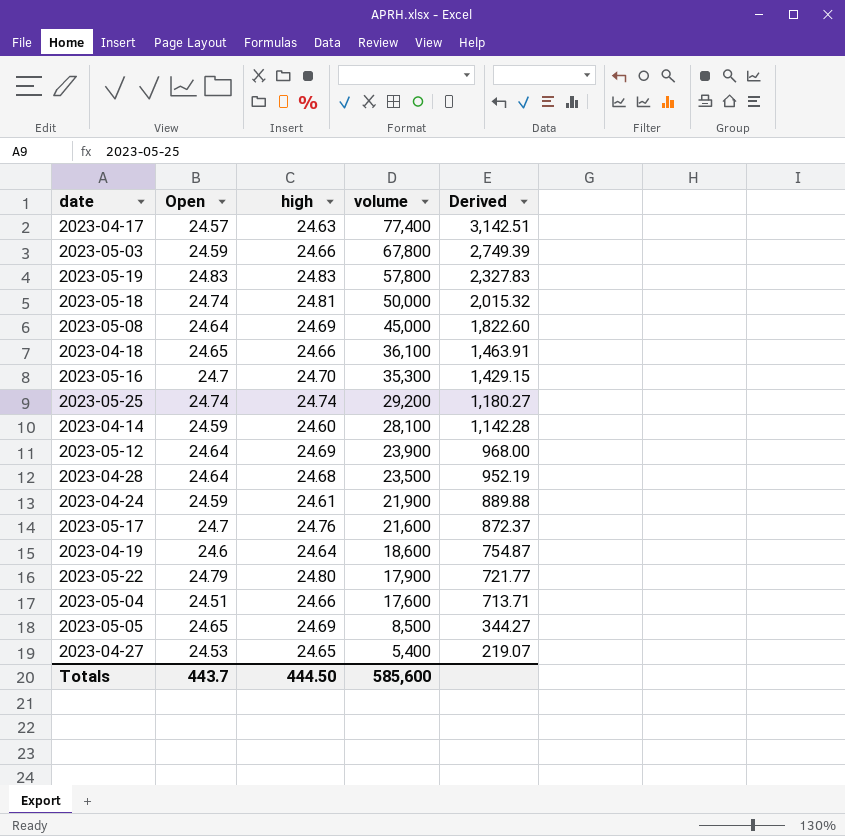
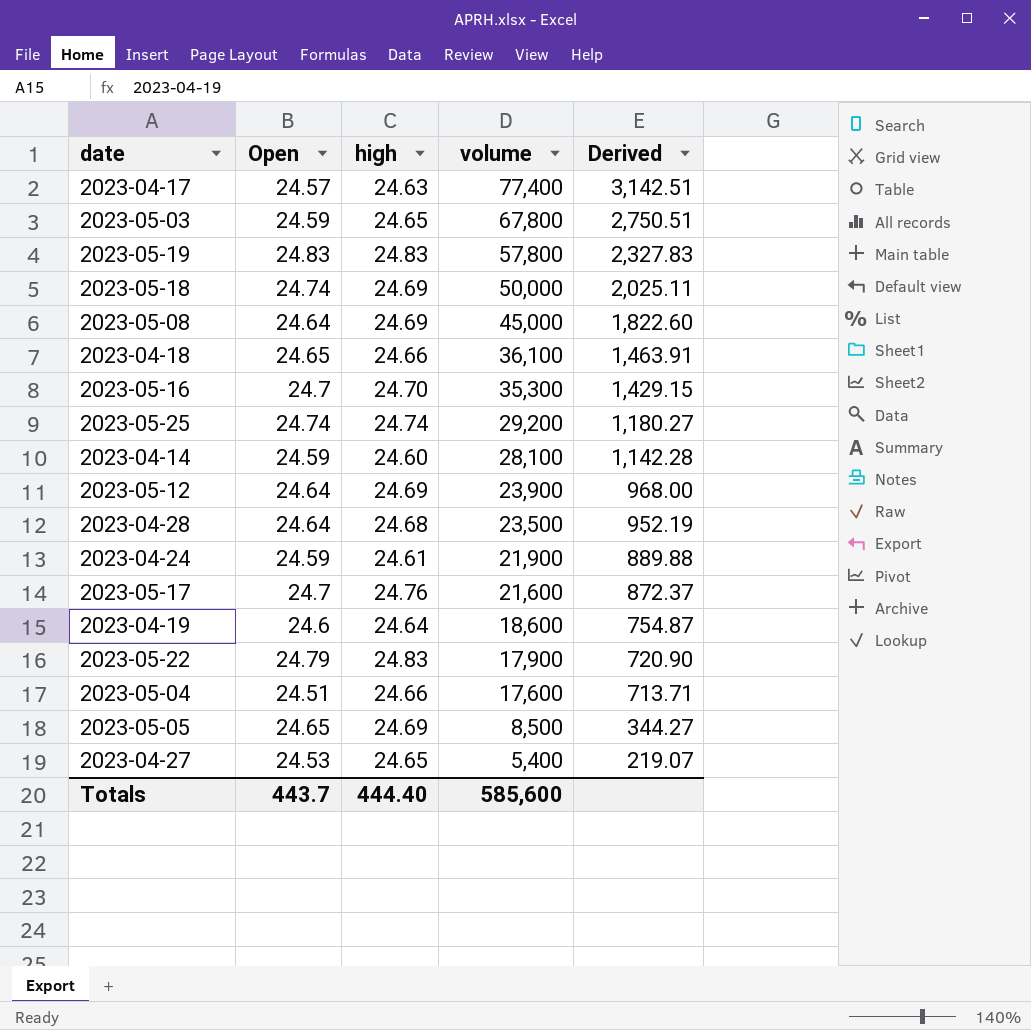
2023-05-03 | high: 24.66 -> 24.65
2023-05-03 | Derived: 2,749.39 -> 2,750.51
2023-05-18 | high: 24.81 -> 24.69
2023-05-18 | Derived: 2,015.32 -> 2,025.11
2023-05-22 | high: 24.80 -> 24.83
2023-05-22 | Derived: 721.77 -> 720.90
Totals | high: 444.50 -> 444.40

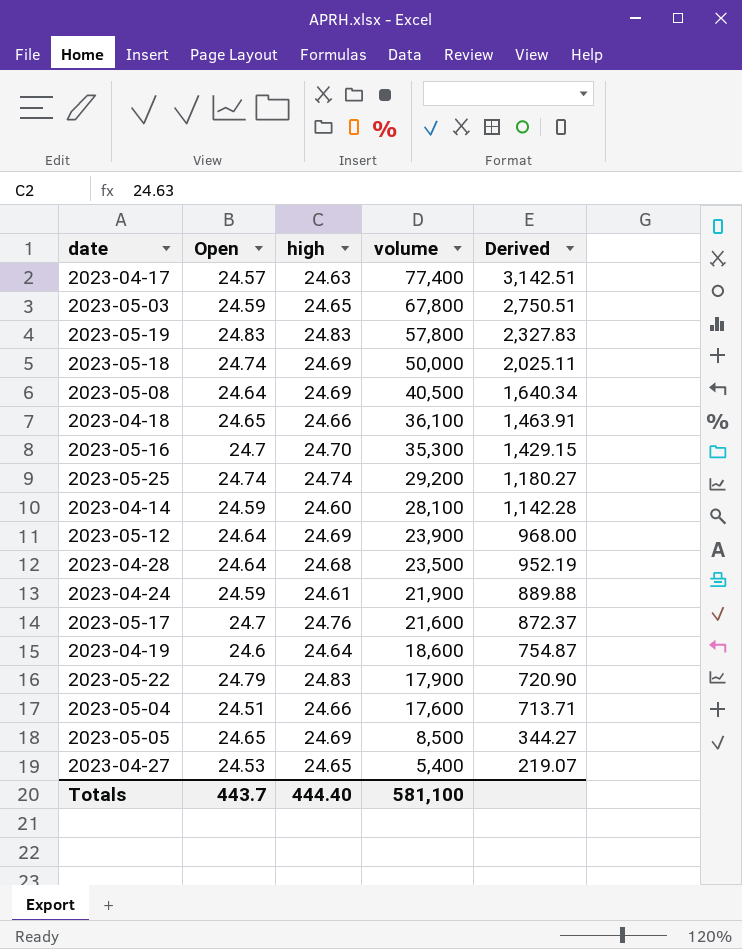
2023-05-08 | volume: 45,000 -> 40,500
2023-05-08 | Derived: 1,822.60 -> 1,640.34
Totals | volume: 585,600 -> 581,100

